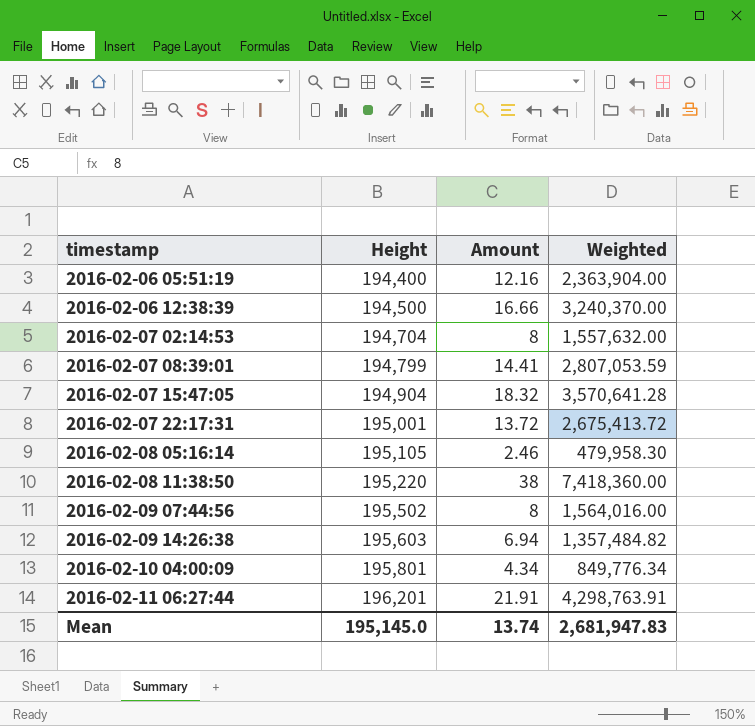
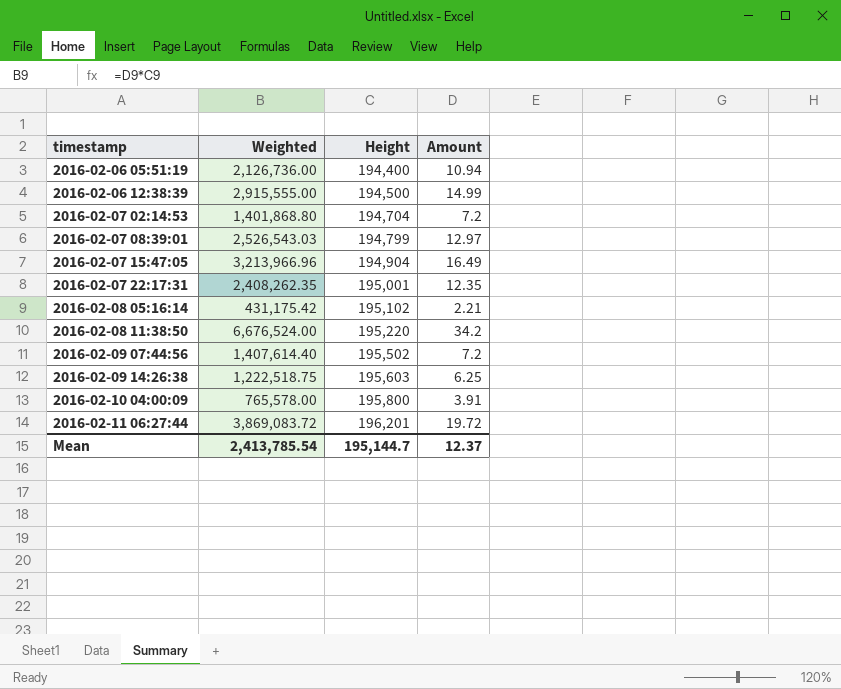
column Weighted | position: 4 -> 2
2016-02-06 05:51:19 | Weighted: 2,363,904.00 -> 2,126,736.00
2016-02-06 05:51:19 | Amount: 12.16 -> 10.94
2016-02-06 12:38:39 | Weighted: 3,240,370.00 -> 2,915,555.00
2016-02-06 12:38:39 | Amount: 16.66 -> 14.99
2016-02-07 02:14:53 | Weighted: 1,557,632.00 -> 1,401,868.80
2016-02-07 02:14:53 | Amount: 8 -> 7.2
2016-02-07 08:39:01 | Weighted: 2,807,053.59 -> 2,526,543.03
2016-02-07 08:39:01 | Amount: 14.41 -> 12.97
2016-02-07 15:47:05 | Weighted: 3,570,641.28 -> 3,213,966.96
2016-02-07 15:47:05 | Amount: 18.32 -> 16.49
2016-02-07 22:17:31 | Weighted: 2,675,413.72 -> 2,408,262.35
2016-02-07 22:17:31 | Amount: 13.72 -> 12.35
2016-02-08 05:16:14 | Weighted: 479,958.30 -> 431,175.42
2016-02-08 05:16:14 | Height: 195,105 -> 195,102
2016-02-08 05:16:14 | Amount: 2.46 -> 2.21
2016-02-08 11:38:50 | Weighted: 7,418,360.00 -> 6,676,524.00
2016-02-08 11:38:50 | Amount: 38 -> 34.2
2016-02-09 07:44:56 | Weighted: 1,564,016.00 -> 1,407,614.40
2016-02-09 07:44:56 | Amount: 8 -> 7.2
2016-02-09 14:26:38 | Weighted: 1,357,484.82 -> 1,222,518.75
2016-02-09 14:26:38 | Amount: 6.94 -> 6.25
2016-02-10 04:00:09 | Weighted: 849,776.34 -> 765,578.00
2016-02-10 04:00:09 | Height: 195,801 -> 195,800
2016-02-10 04:00:09 | Amount: 4.34 -> 3.91
2016-02-11 06:27:44 | Weighted: 4,298,763.91 -> 3,869,083.72
2016-02-11 06:27:44 | Amount: 21.91 -> 19.72
Mean | Weighted: 2,681,947.83 -> 2,413,785.54
Mean | Height: 195,145.0 -> 195,144.7
Mean | Amount: 13.74 -> 12.37

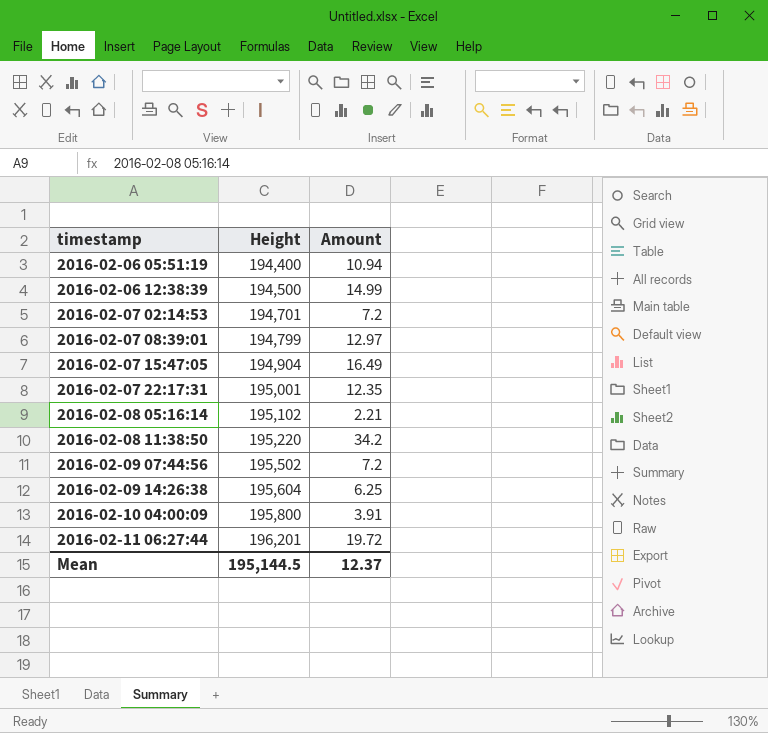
column Weighted | formula: [Height] * [Amount] -> none
2016-02-07 02:14:53 | Height: 194,704 -> 194,701
2016-02-09 14:26:38 | Height: 195,603 -> 195,604
Mean | Height: 195,144.7 -> 195,144.5

